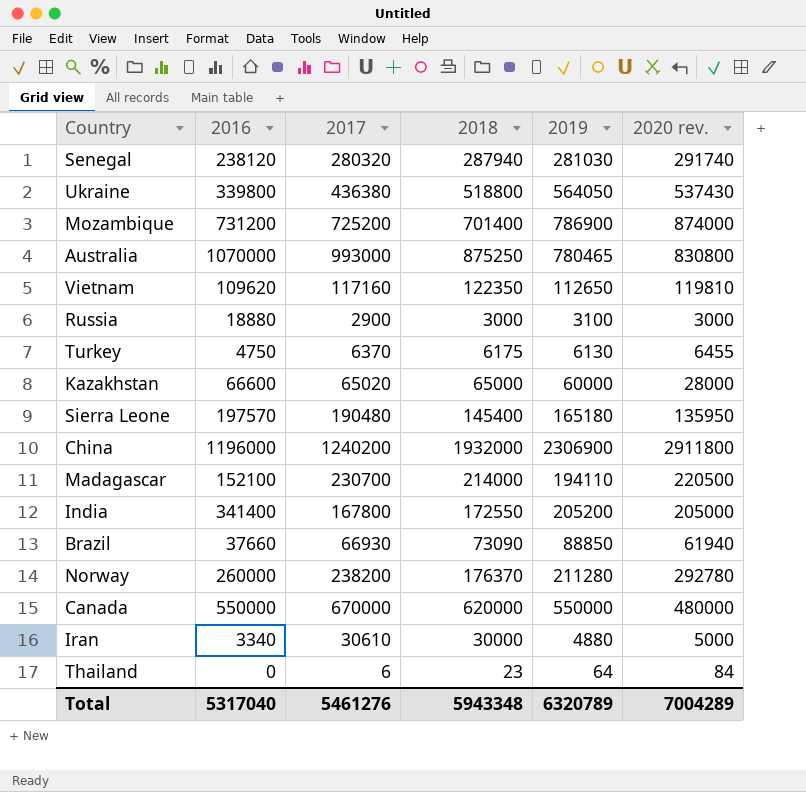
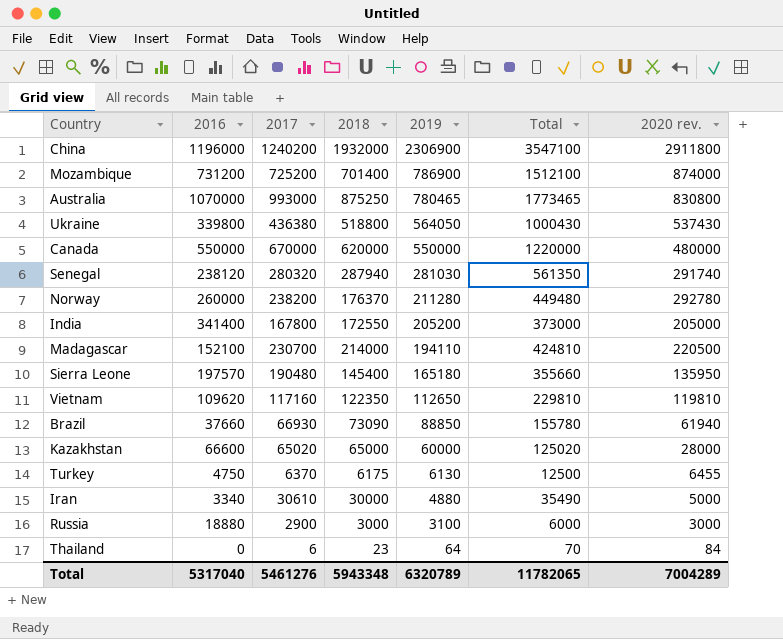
row order: none -> 2019 descending
column Total | formula: none -> [2017] + [2019]

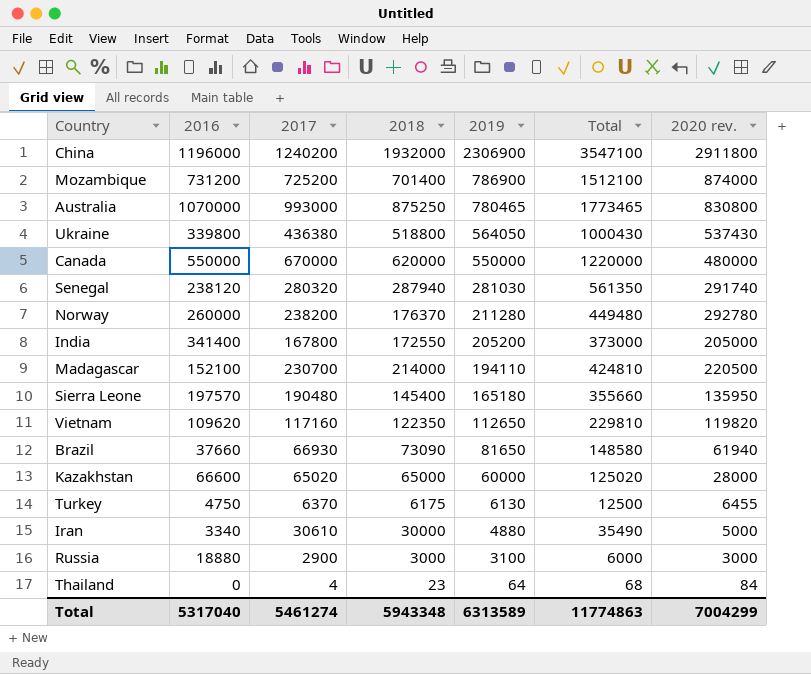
Vietnam | 2020 rev.: 119810 -> 119820
Brazil | 2019: 88850 -> 81650
Brazil | Total: 155780 -> 148580
Thailand | 2017: 6 -> 4
Thailand | Total: 70 -> 68
Total | 2017: 5461276 -> 5461274
Total | 2019: 6320789 -> 6313589
Total | Total: 11782065 -> 11774863
Total | 2020 rev.: 7004289 -> 7004299

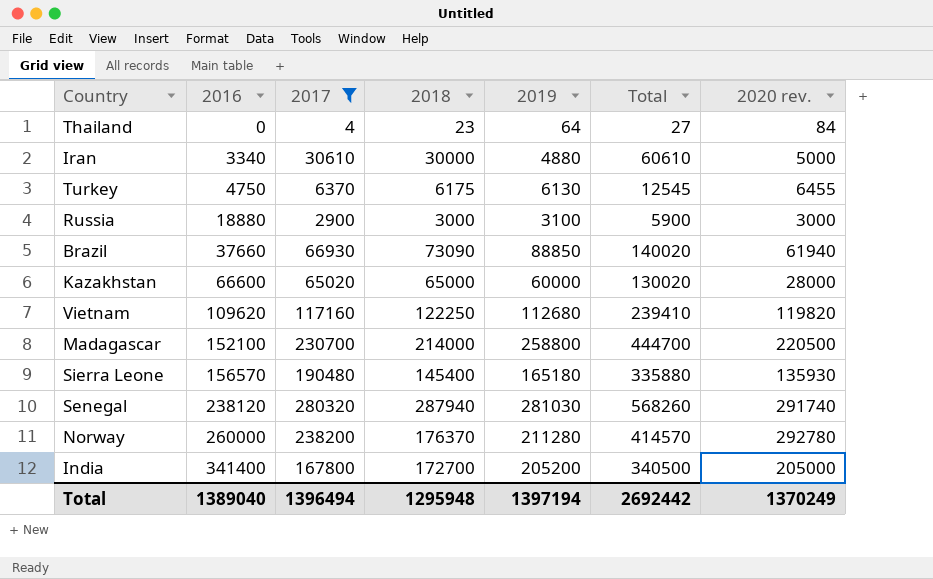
filter: none -> 2017 <= 280320
row order: 2019 descending -> 2016 ascending
column Total | formula: [2017] + [2019] -> [2017] + [2018]
Brazil | 2019: 81650 -> 88850
Vietnam | 2018: 122350 -> 122250
Vietnam | 2019: 112650 -> 112680
Madagascar | 2019: 194110 -> 258800
Sierra Leone | 2016: 197570 -> 156570
Sierra Leone | 2020 rev.: 135950 -> 135930
India | 2018: 172550 -> 172700
Total | 2016: 5317040 -> 1389040
Total | 2017: 5461274 -> 1396494
Total | 2018: 5943348 -> 1295948
Total | 2019: 6313589 -> 1397194
Total | Total: 11774863 -> 2692442
Total | 2020 rev.: 7004299 -> 1370249

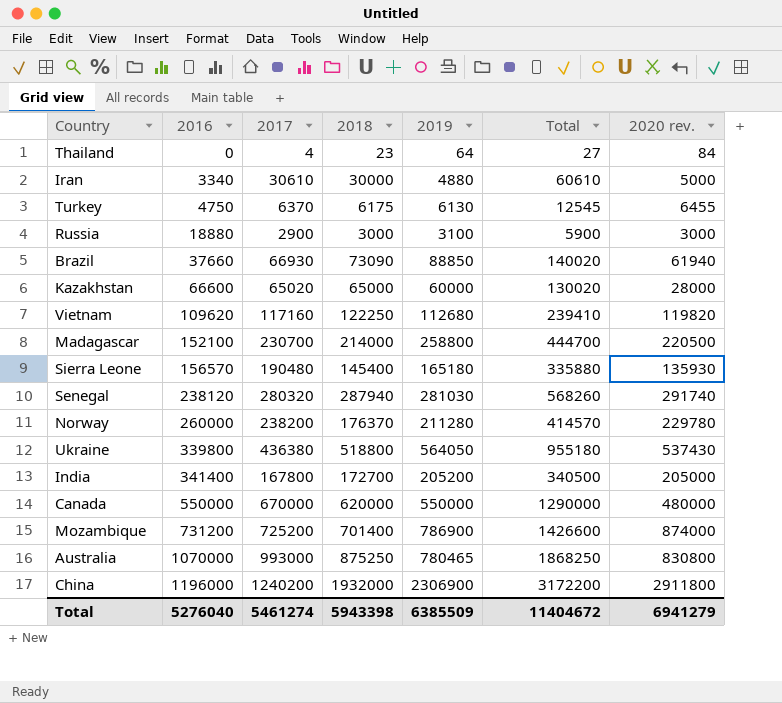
filter: 2017 <= 280320 -> none
Norway | 2020 rev.: 292780 -> 229780
Total | 2016: 1389040 -> 5276040
Total | 2017: 1396494 -> 5461274
Total | 2018: 1295948 -> 5943398
Total | 2019: 1397194 -> 6385509
Total | Total: 2692442 -> 11404672
Total | 2020 rev.: 1370249 -> 6941279

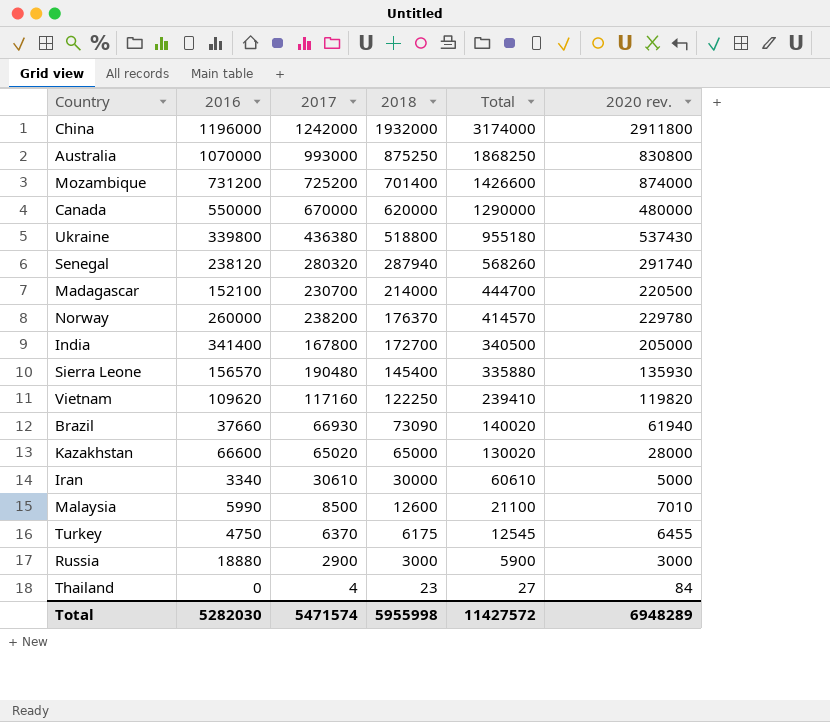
row order: 2016 ascending -> 2018 descending
column 2019 | position: 5 -> none
China | 2017: 1240200 -> 1242000
China | Total: 3172200 -> 3174000
row Malaysia: none -> 5990 | 8500 | 12600 | 21100 | 7010
Total | 2016: 5276040 -> 5282030
Total | 2017: 5461274 -> 5471574
Total | 2018: 5943398 -> 5955998
Total | Total: 11404672 -> 11427572
Total | 2020 rev.: 6941279 -> 6948289

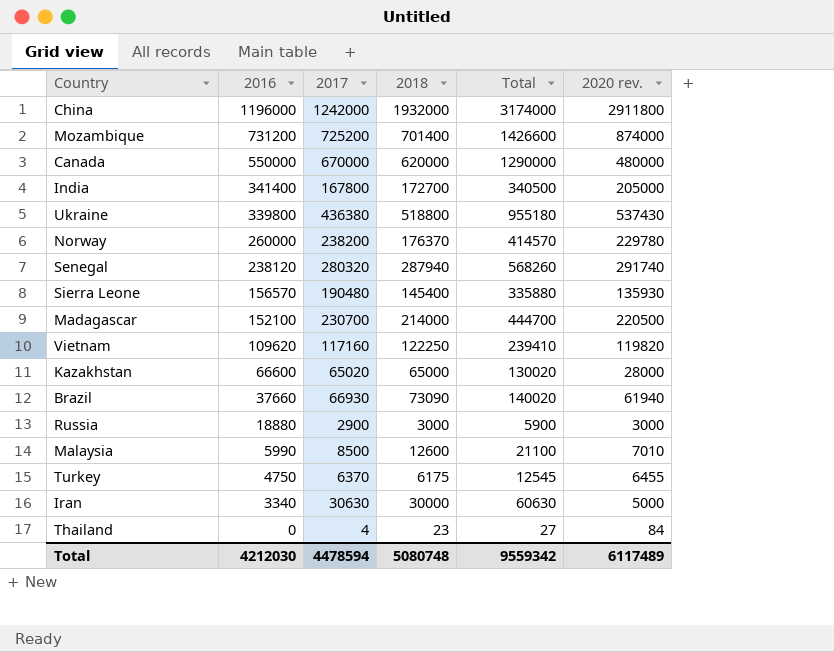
row order: 2018 descending -> 2016 descending
row Australia: 1070000 | 993000 | 875250 | 1868250 | 830800 -> none
Iran | 2017: 30610 -> 30630
Iran | Total: 60610 -> 60630
Total | 2016: 5282030 -> 4212030
Total | 2017: 5471574 -> 4478594
Total | 2018: 5955998 -> 5080748
Total | Total: 11427572 -> 9559342
Total | 2020 rev.: 6948289 -> 6117489

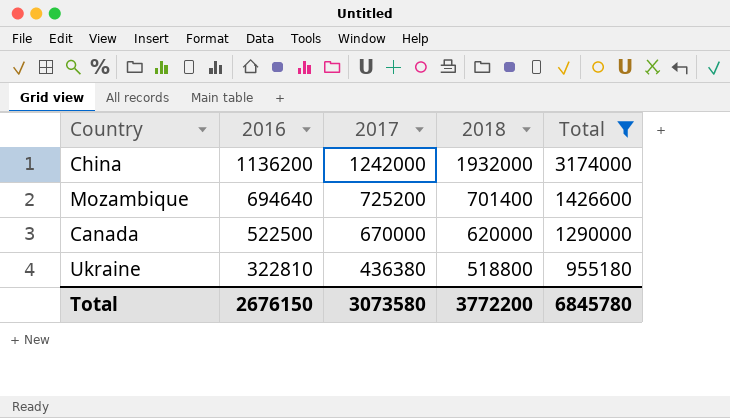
filter: none -> Total >= 955180
column 2020 rev. | position: 6 -> none
China | 2016: 1196000 -> 1136200
Mozambique | 2016: 731200 -> 694640
Canada | 2016: 550000 -> 522500
Ukraine | 2016: 339800 -> 322810
Total | 2016: 4212030 -> 2676150
Total | 2017: 4478594 -> 3073580
Total | 2018: 5080748 -> 3772200
Total | Total: 9559342 -> 6845780

